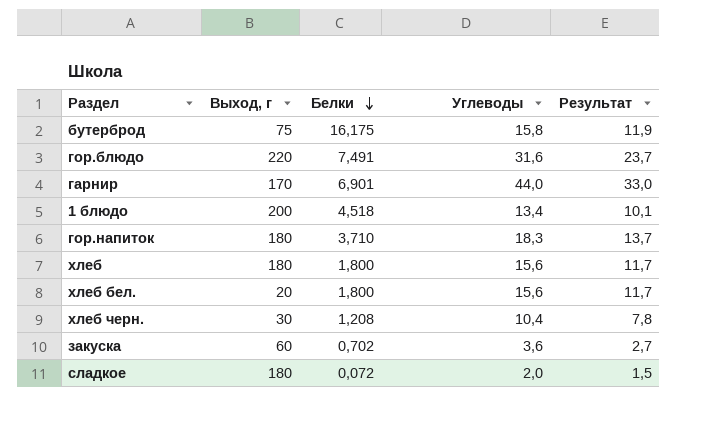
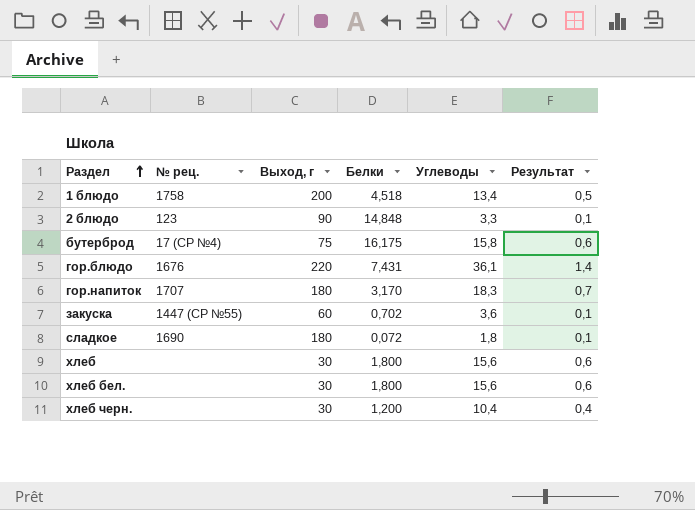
row order: Белки descending -> Раздел ascending
column № рец. | position: none -> 2
column Результат | formula: [Углеводы] * 0,75 -> [Углеводы] * 0,04
row гарнир: 170 | 6,901 | 44,0 | 33,0 -> none
row 2 блюдо: none -> 123 | 90 | 14,848 | 3,3 | 0,1
гор.блюдо | Белки: 7,491 -> 7,431
гор.блюдо | Углеводы: 31,6 -> 36,1
гор.напиток | Белки: 3,710 -> 3,170
сладкое | Углеводы: 2,0 -> 1,8
хлеб | Выход, г: 180 -> 30
хлеб бел. | Выход, г: 20 -> 30
хлеб черн. | Белки: 1,208 -> 1,200

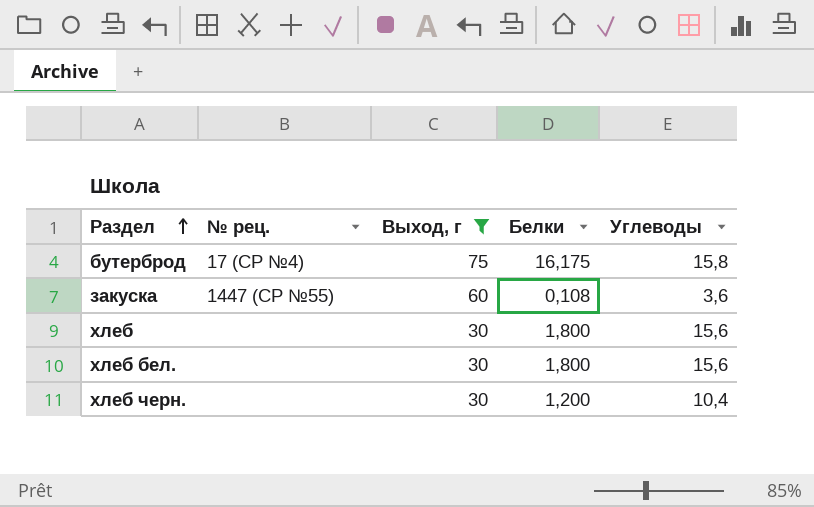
filter: none -> Выход, г <= 75
column Результат | formula: [Углеводы] * 0,04 -> none
закуска | Белки: 0,702 -> 0,108

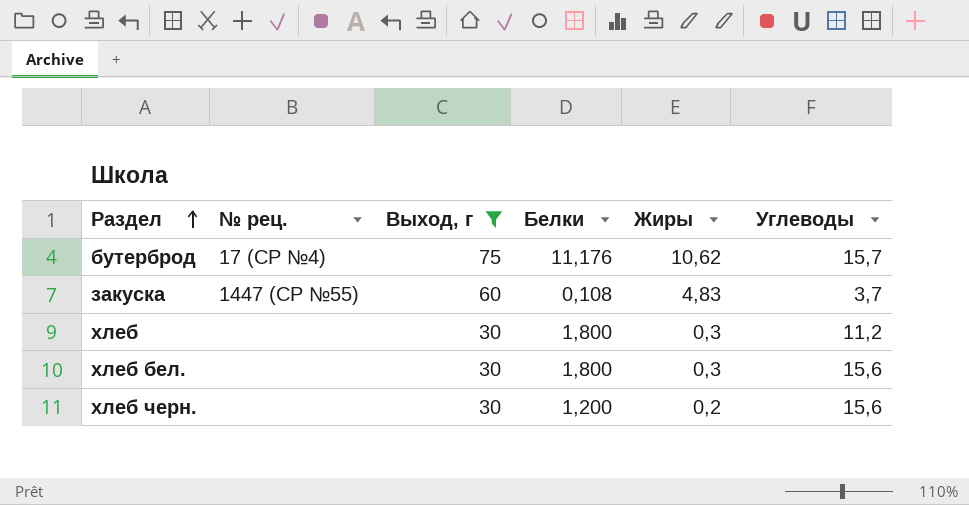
column Жиры | position: none -> 5
бутерброд | Белки: 16,175 -> 11,176
бутерброд | Углеводы: 15,8 -> 15,7
закуска | Углеводы: 3,6 -> 3,7
хлеб | Углеводы: 15,6 -> 11,2
хлеб черн. | Углеводы: 10,4 -> 15,6

